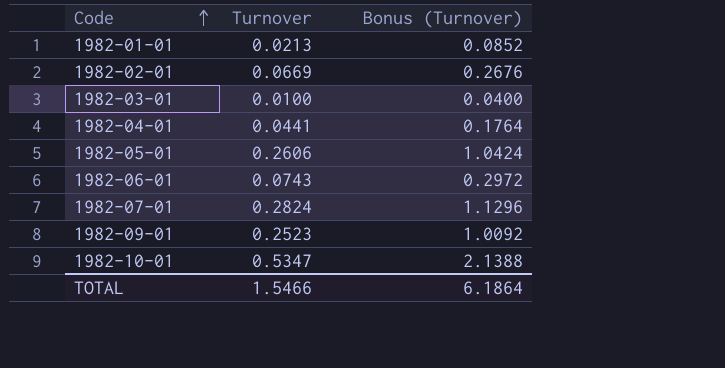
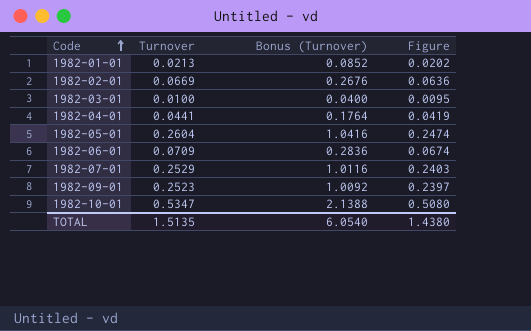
column Figure | formula: none -> [Turnover] * 0.95
1982-05-01 | Turnover: 0.2606 -> 0.2604
1982-05-01 | Bonus (Turnover): 1.0424 -> 1.0416
1982-06-01 | Turnover: 0.0743 -> 0.0709
1982-06-01 | Bonus (Turnover): 0.2972 -> 0.2836
1982-07-01 | Turnover: 0.2824 -> 0.2529
1982-07-01 | Bonus (Turnover): 1.1296 -> 1.0116
TOTAL | Turnover: 1.5466 -> 1.5135
TOTAL | Bonus (Turnover): 6.1864 -> 6.0540

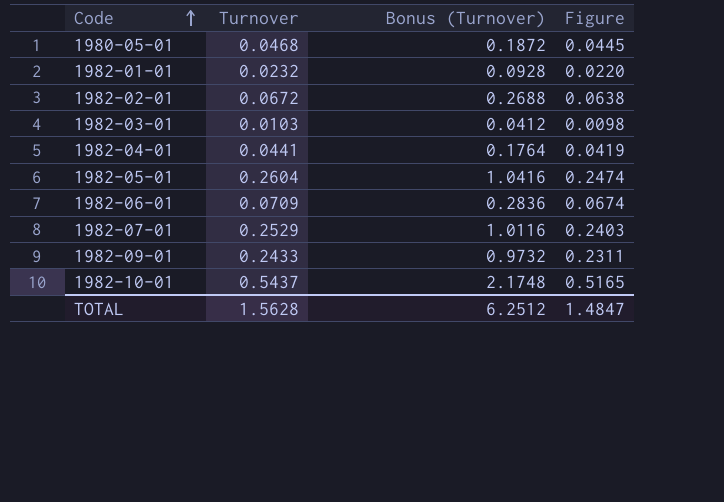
row 1980-05-01: none -> 0.0468 | 0.1872 | 0.0445
1982-01-01 | Turnover: 0.0213 -> 0.0232
1982-01-01 | Bonus (Turnover): 0.0852 -> 0.0928
1982-01-01 | Figure: 0.0202 -> 0.0220
1982-02-01 | Turnover: 0.0669 -> 0.0672
1982-02-01 | Bonus (Turnover): 0.2676 -> 0.2688
1982-02-01 | Figure: 0.0636 -> 0.0638
1982-03-01 | Turnover: 0.0100 -> 0.0103
1982-03-01 | Bonus (Turnover): 0.0400 -> 0.0412
1982-03-01 | Figure: 0.0095 -> 0.0098
1982-09-01 | Turnover: 0.2523 -> 0.2433
1982-09-01 | Bonus (Turnover): 1.0092 -> 0.9732
1982-09-01 | Figure: 0.2397 -> 0.2311
1982-10-01 | Turnover: 0.5347 -> 0.5437
1982-10-01 | Bonus (Turnover): 2.1388 -> 2.1748
1982-10-01 | Figure: 0.5080 -> 0.5165
TOTAL | Turnover: 1.5135 -> 1.5628
TOTAL | Bonus (Turnover): 6.0540 -> 6.2512
TOTAL | Figure: 1.4380 -> 1.4847

